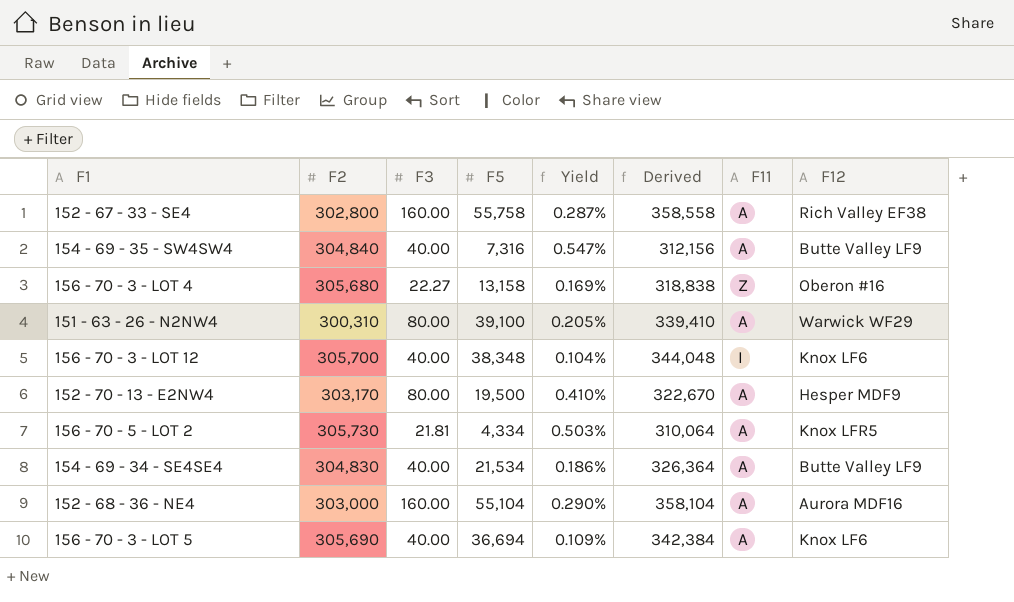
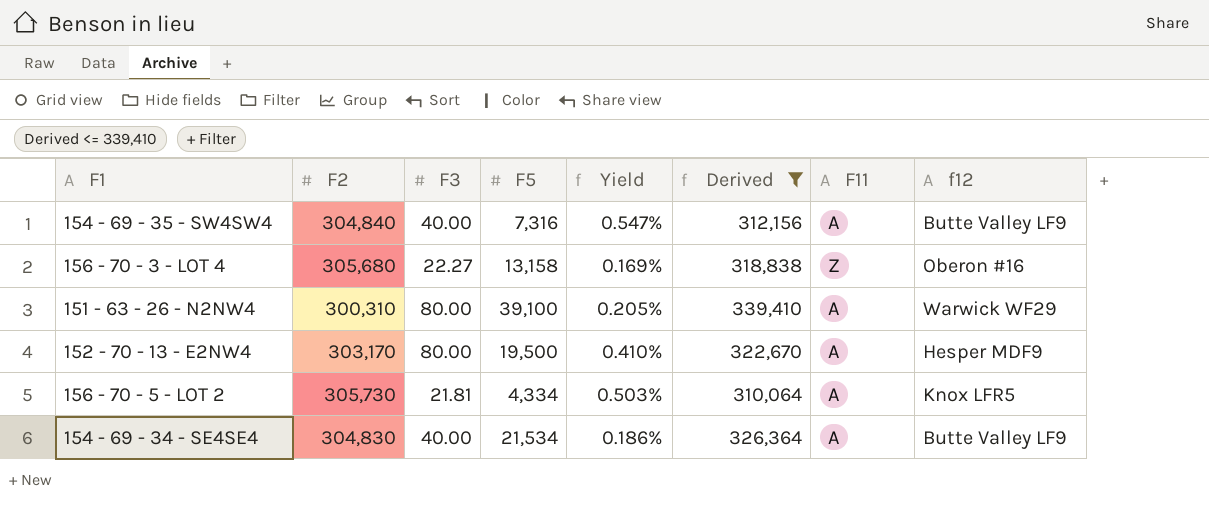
filter: none -> Derived <= 339,410
column name: F12 -> f12

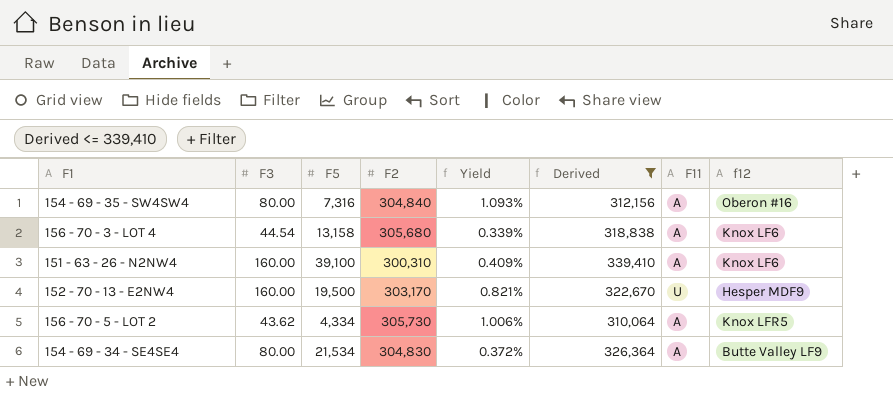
column F2 | position: 2 -> 4
154 - 69 - 35 - SW4SW4 | F3: 40.00 -> 80.00
154 - 69 - 35 - SW4SW4 | Yield: 0.547% -> 1.093%
154 - 69 - 35 - SW4SW4 | f12: Butte Valley LF9 -> Oberon #16
156 - 70 - 3 - LOT 4 | F3: 22.27 -> 44.54
156 - 70 - 3 - LOT 4 | Yield: 0.169% -> 0.339%
156 - 70 - 3 - LOT 4 | F11: Z -> A
156 - 70 - 3 - LOT 4 | f12: Oberon #16 -> Knox LF6
151 - 63 - 26 - N2NW4 | F3: 80.00 -> 160.00
151 - 63 - 26 - N2NW4 | Yield: 0.205% -> 0.409%
151 - 63 - 26 - N2NW4 | f12: Warwick WF29 -> Knox LF6
152 - 70 - 13 - E2NW4 | F3: 80.00 -> 160.00
152 - 70 - 13 - E2NW4 | Yield: 0.410% -> 0.821%
152 - 70 - 13 - E2NW4 | F11: A -> U
156 - 70 - 5 - LOT 2 | F3: 21.81 -> 43.62
156 - 70 - 5 - LOT 2 | Yield: 0.503% -> 1.006%
154 - 69 - 34 - SE4SE4 | F3: 40.00 -> 80.00
154 - 69 - 34 - SE4SE4 | Yield: 0.186% -> 0.372%

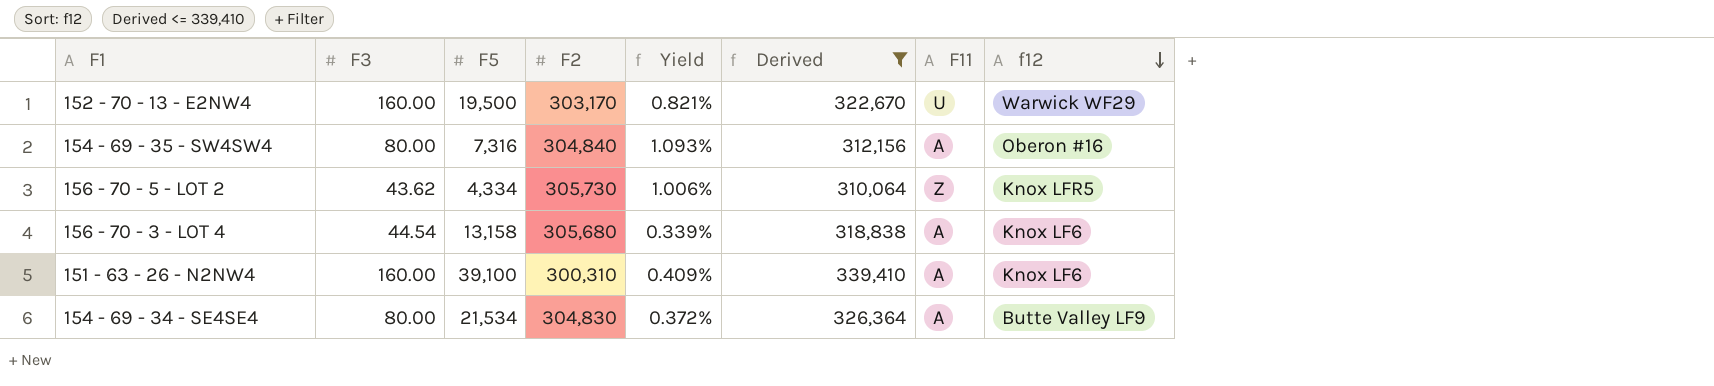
row order: none -> f12 descending
152 - 70 - 13 - E2NW4 | f12: Hesper MDF9 -> Warwick WF29
156 - 70 - 5 - LOT 2 | F11: A -> Z

